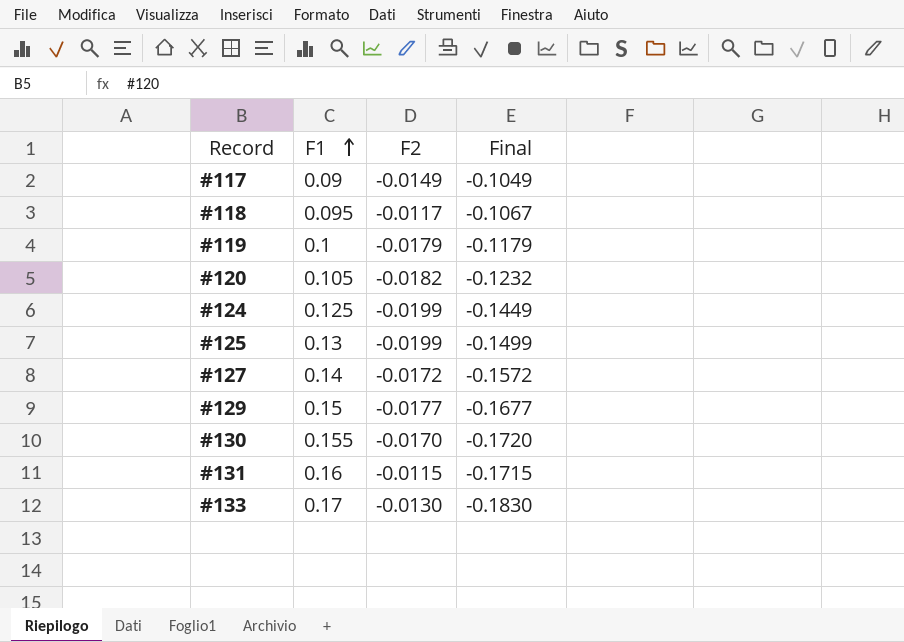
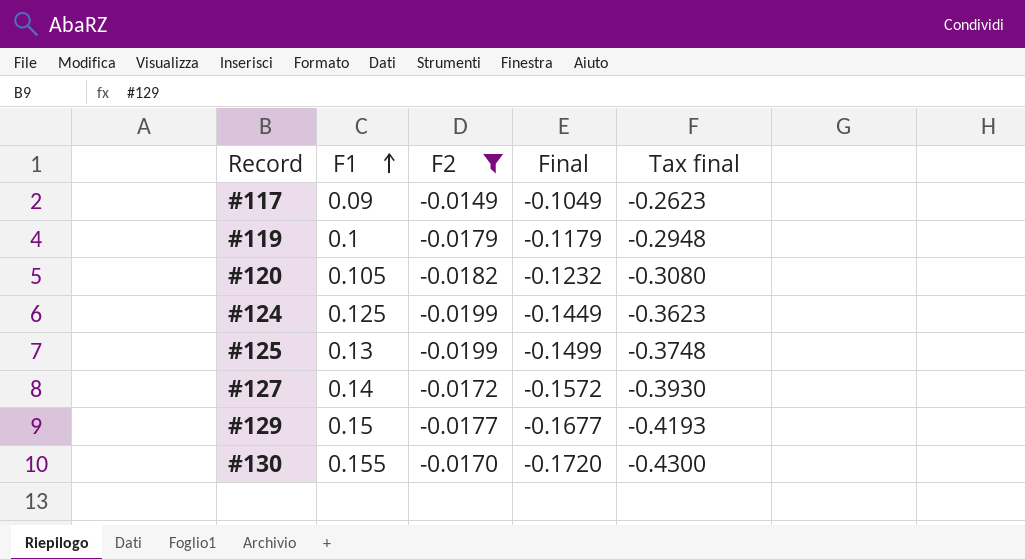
filter: none -> F2 <= -0.0149
column Tax final | formula: none -> [Final] * 2.5

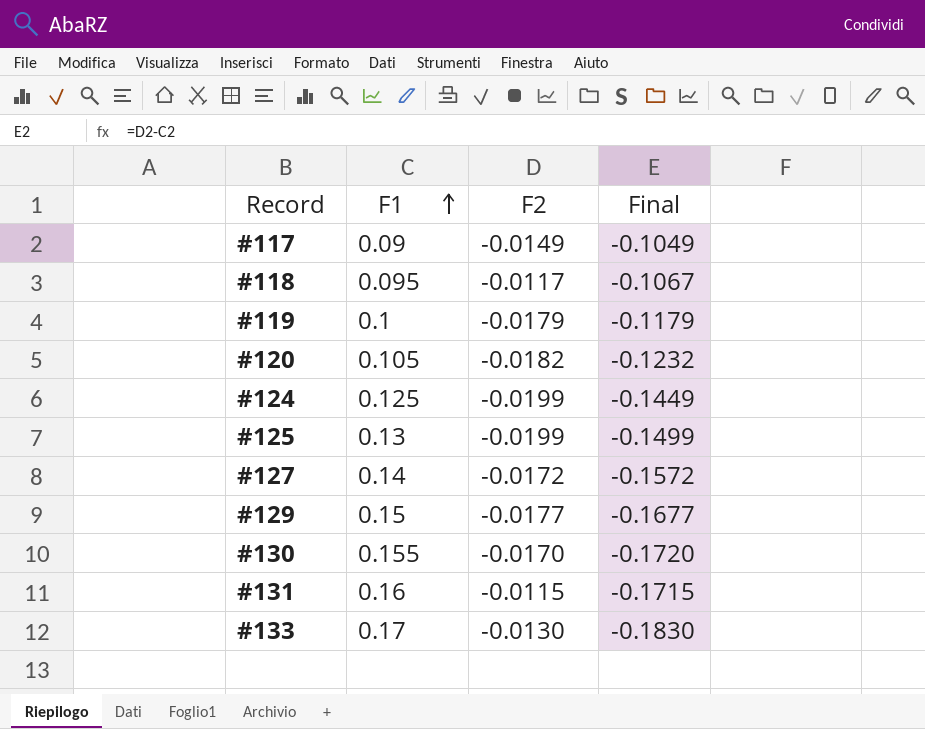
filter: F2 <= -0.0149 -> none
column Tax final | formula: [Final] * 2.5 -> none

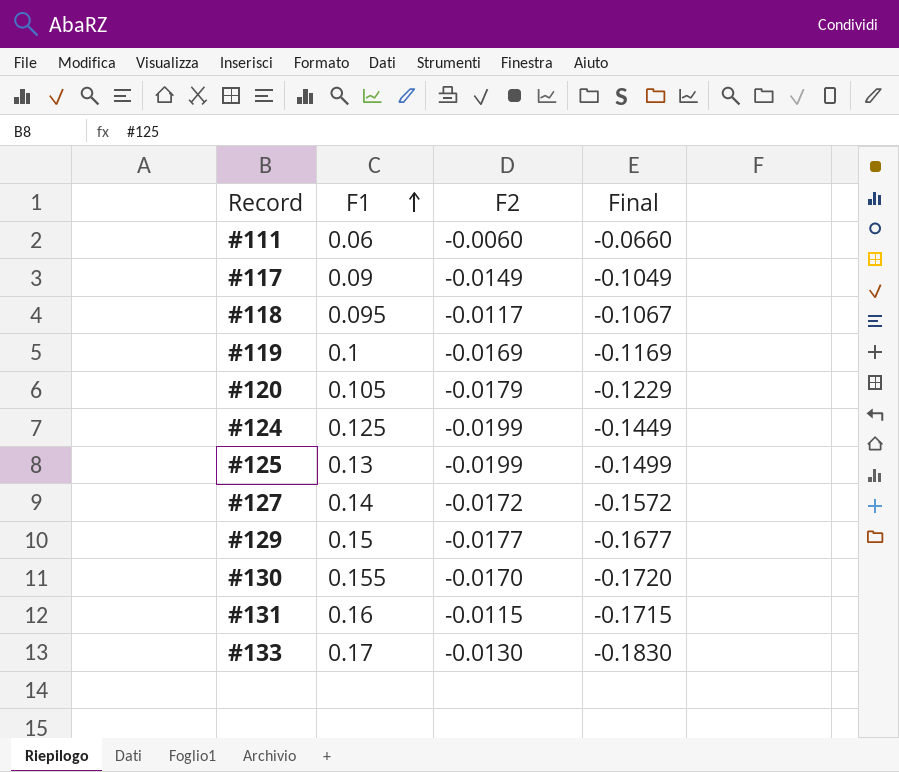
row #111: none -> 0.06 | -0.0060 | -0.0660
#119 | F2: -0.0179 -> -0.0169
#119 | Final: -0.1179 -> -0.1169
#120 | F2: -0.0182 -> -0.0179
#120 | Final: -0.1232 -> -0.1229

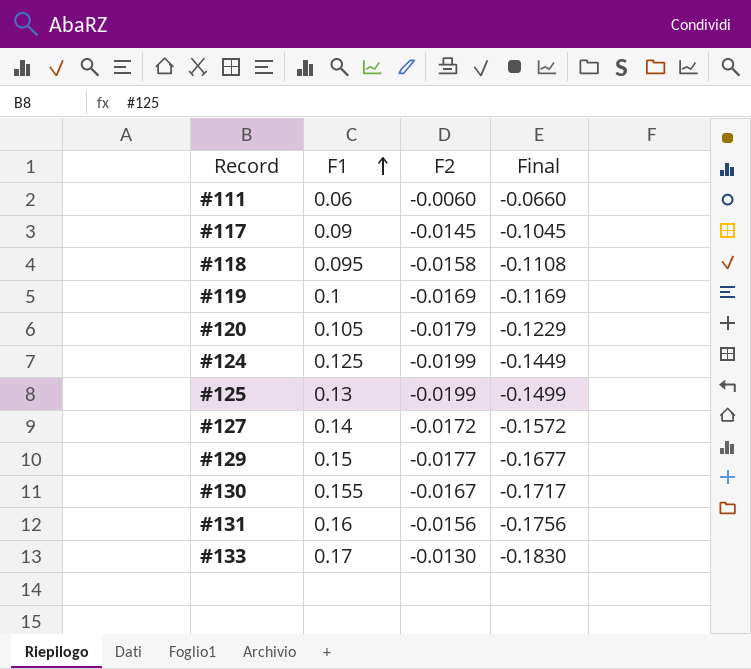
#117 | F2: -0.0149 -> -0.0145
#117 | Final: -0.1049 -> -0.1045
#118 | F2: -0.0117 -> -0.0158
#118 | Final: -0.1067 -> -0.1108
#130 | F2: -0.0170 -> -0.0167
#130 | Final: -0.1720 -> -0.1717
#131 | F2: -0.0115 -> -0.0156
#131 | Final: -0.1715 -> -0.1756

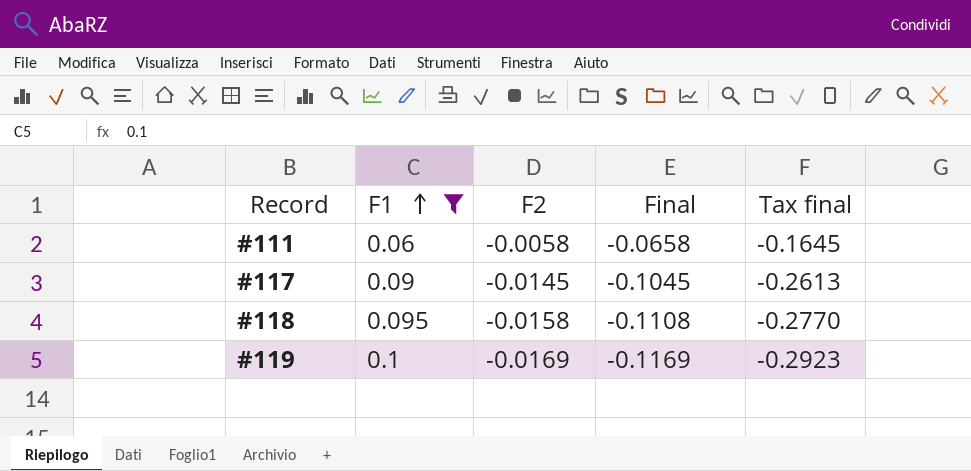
filter: none -> F1 <= 0.1
column Tax final | formula: none -> [Final] * 2.5
#111 | F2: -0.0060 -> -0.0058
#111 | Final: -0.0660 -> -0.0658

